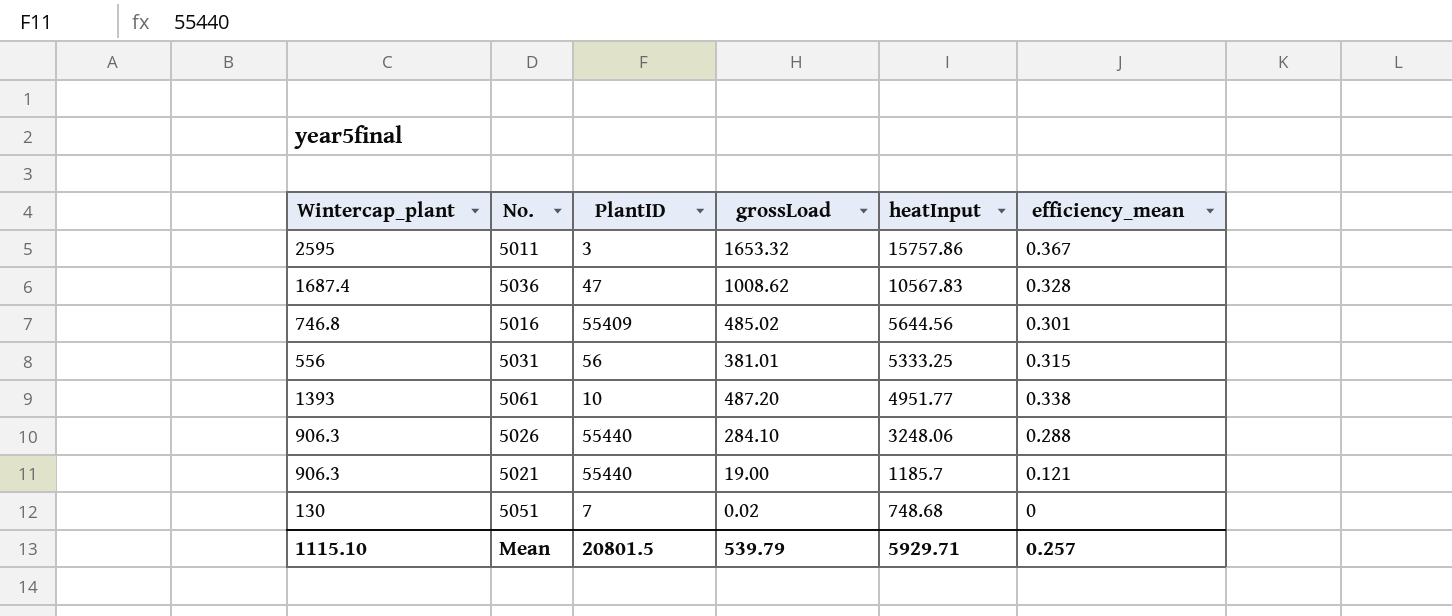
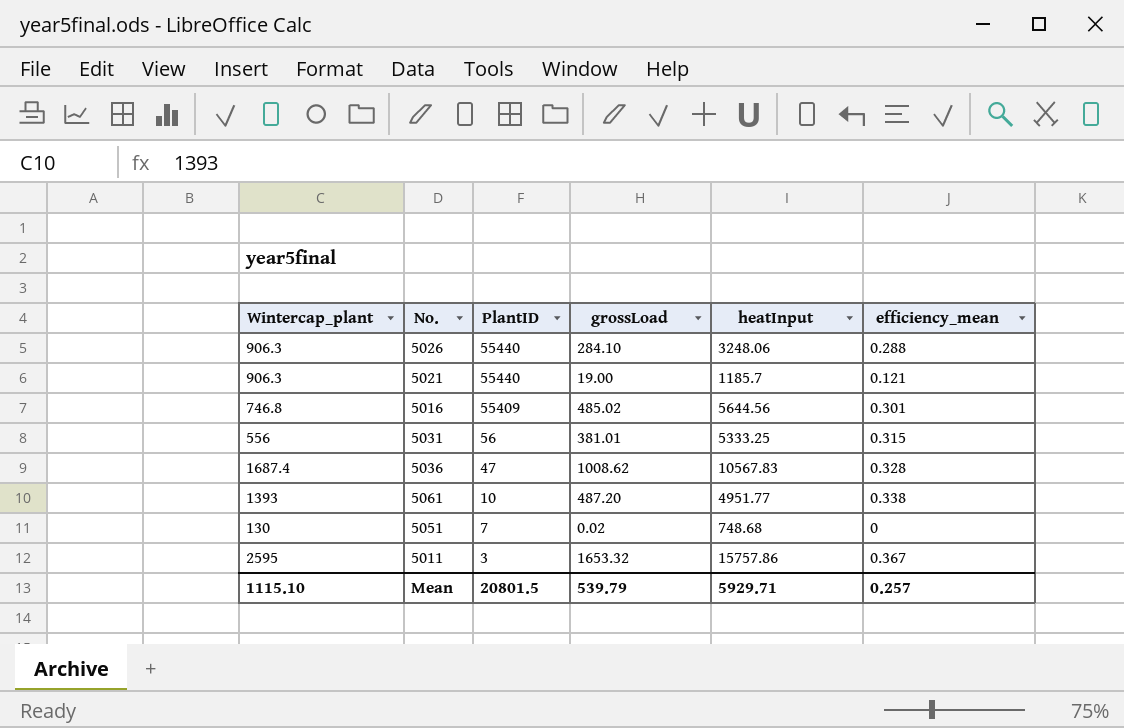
row order: heatInput descending -> PlantID descending

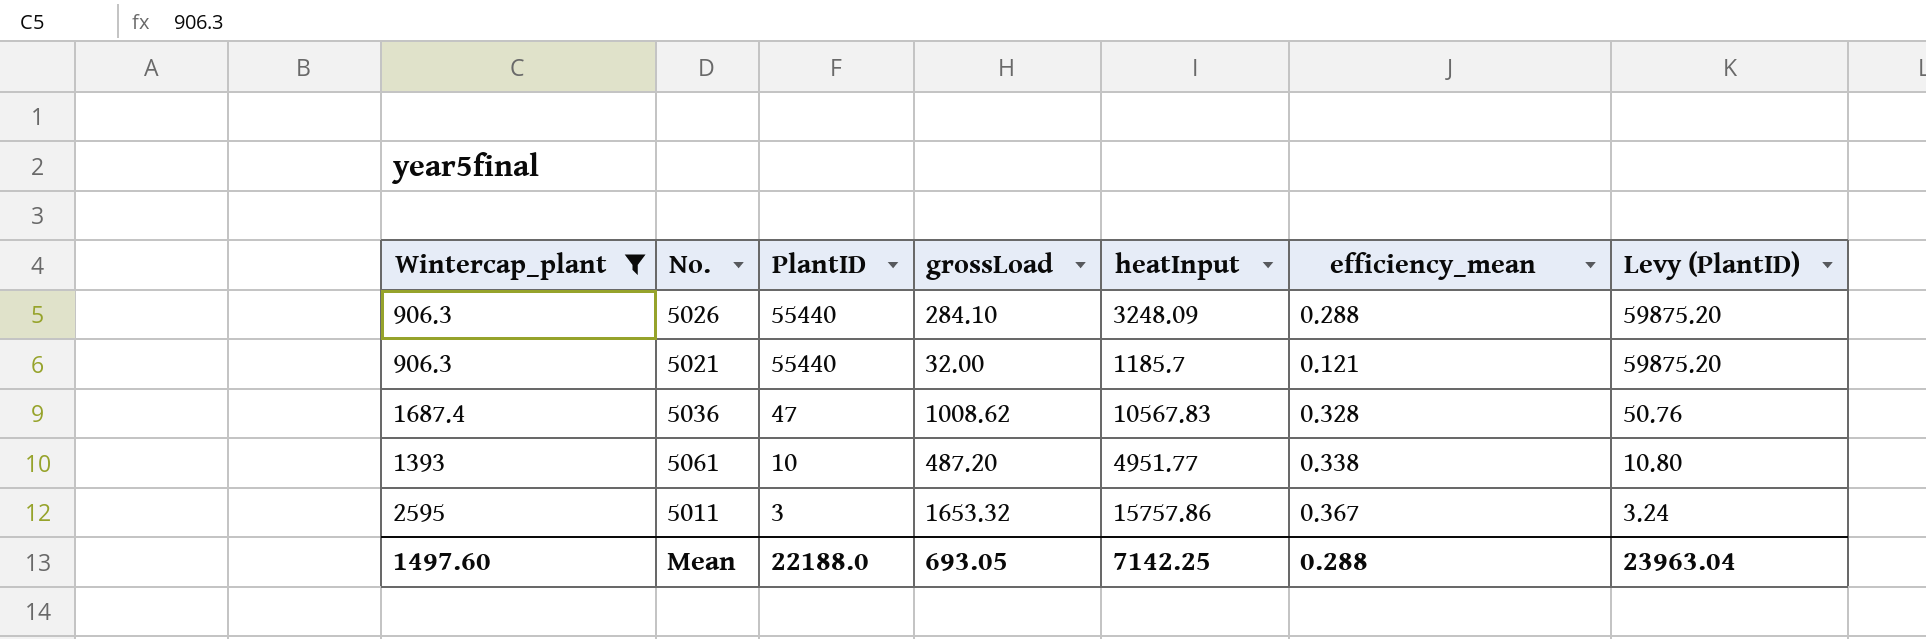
filter: none -> Wintercap_plant >= 906.3
column Levy (PlantID) | formula: none -> [PlantID] * 1.08
5026 | heatInput: 3248.06 -> 3248.09
5021 | grossLoad: 19.00 -> 32.00
Mean | Wintercap_plant: 1115.10 -> 1497.60
Mean | PlantID: 20801.5 -> 22188.0
Mean | grossLoad: 539.79 -> 693.05
Mean | heatInput: 5929.71 -> 7142.25
Mean | efficiency_mean: 0.257 -> 0.288

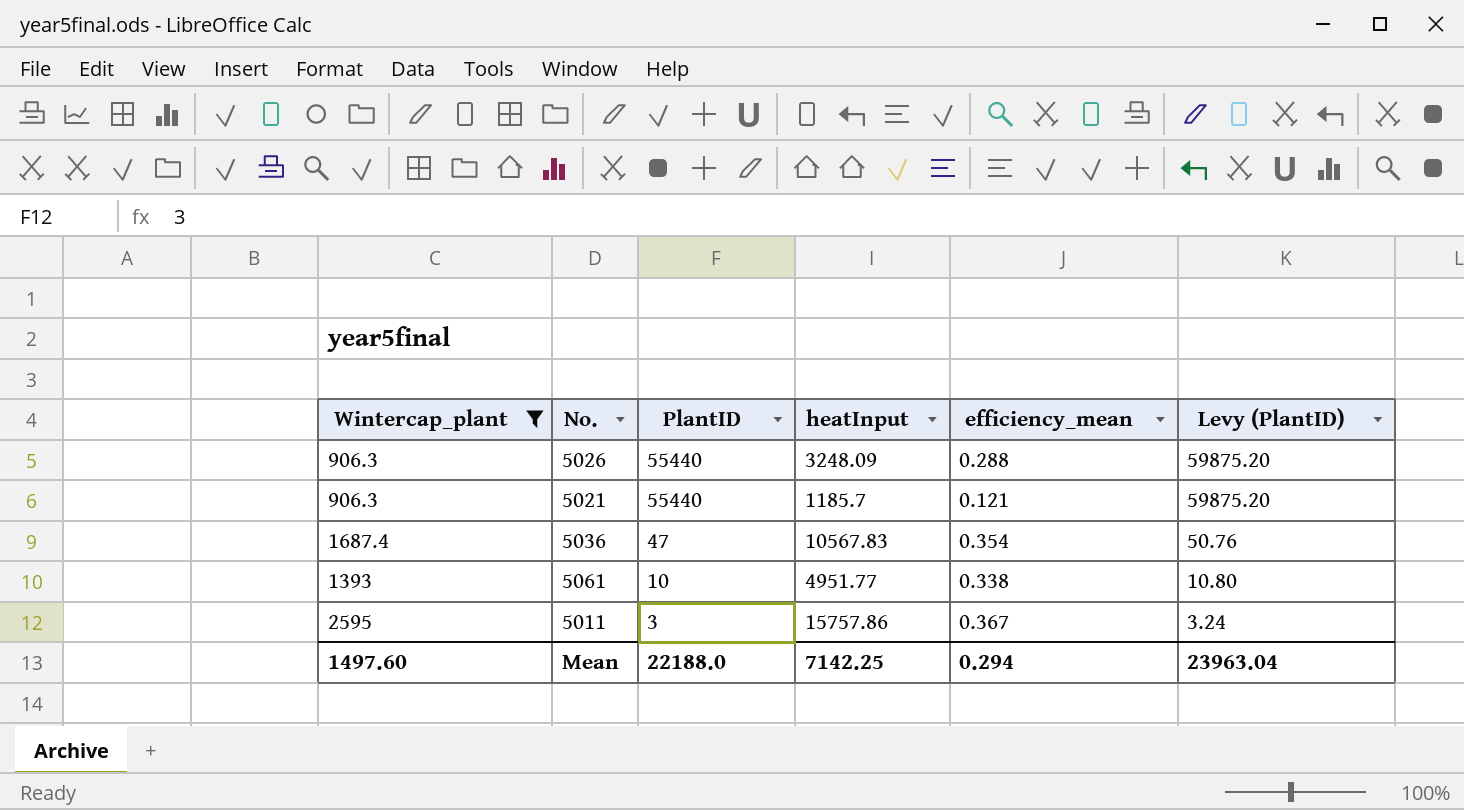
column grossLoad | position: 4 -> none
5036 | efficiency_mean: 0.328 -> 0.354
Mean | efficiency_mean: 0.288 -> 0.294

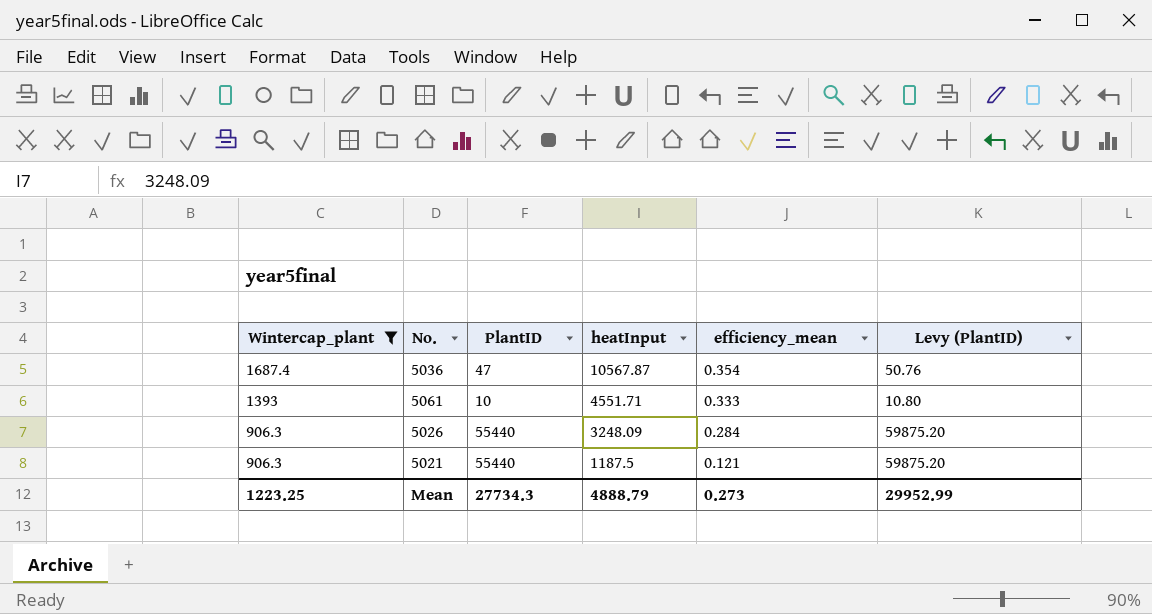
row order: PlantID descending -> Wintercap_plant descending
row 5011: 2595 | 3 | 15757.86 | 0.367 | 3.24 -> none
5036 | heatInput: 10567.83 -> 10567.87
5061 | heatInput: 4951.77 -> 4551.71
5061 | efficiency_mean: 0.338 -> 0.333
5026 | efficiency_mean: 0.288 -> 0.284
5021 | heatInput: 1185.7 -> 1187.5
Mean | Wintercap_plant: 1497.60 -> 1223.25
Mean | PlantID: 22188.0 -> 27734.3
Mean | heatInput: 7142.25 -> 4888.79
Mean | efficiency_mean: 0.294 -> 0.273
Mean | Levy (PlantID): 23963.04 -> 29952.99

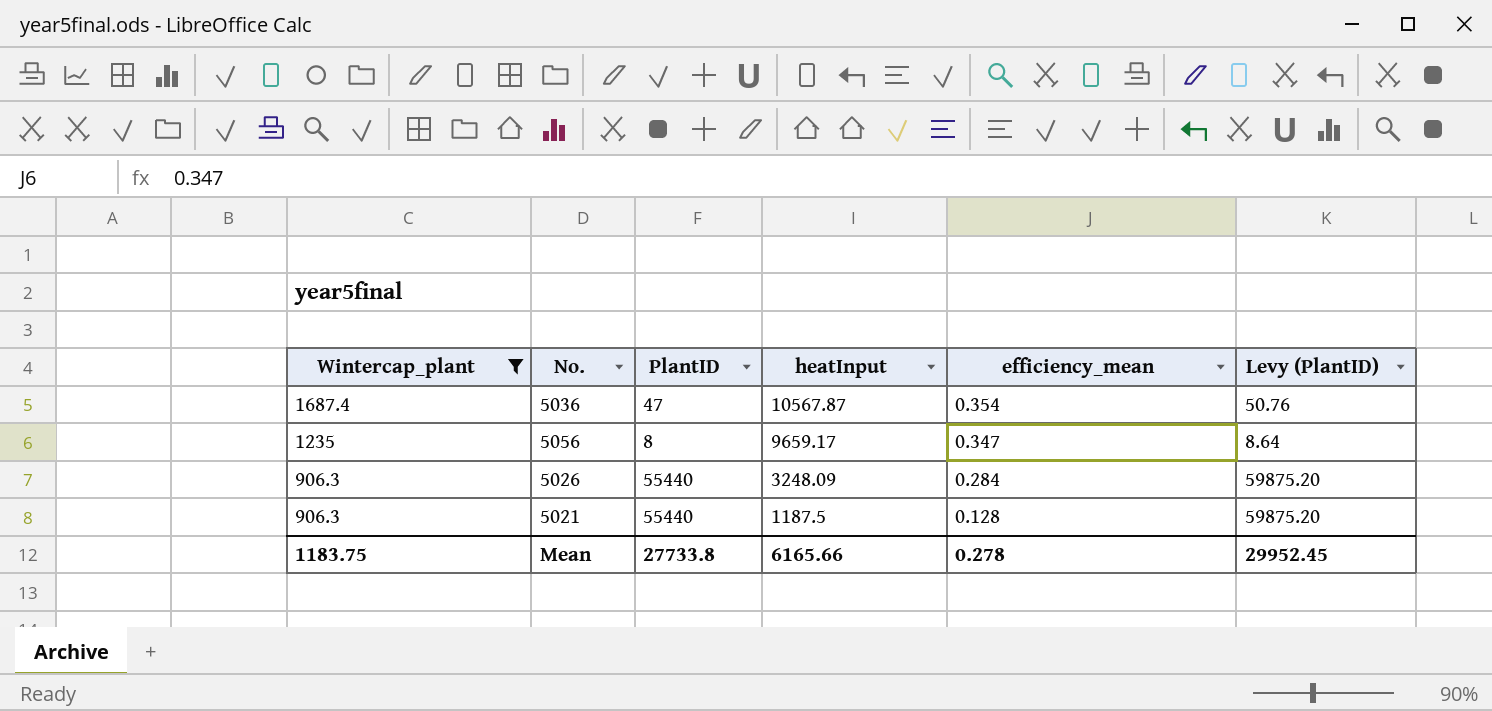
row 5061: 1393 | 10 | 4551.71 | 0.333 | 10.80 -> none
row 5056: none -> 1235 | 8 | 9659.17 | 0.347 | 8.64
5021 | efficiency_mean: 0.121 -> 0.128
Mean | Wintercap_plant: 1223.25 -> 1183.75
Mean | PlantID: 27734.3 -> 27733.8
Mean | heatInput: 4888.79 -> 6165.66
Mean | efficiency_mean: 0.273 -> 0.278
Mean | Levy (PlantID): 29952.99 -> 29952.45

